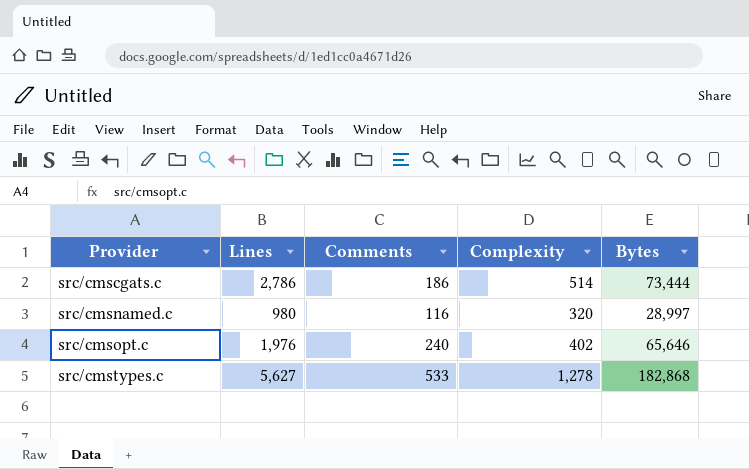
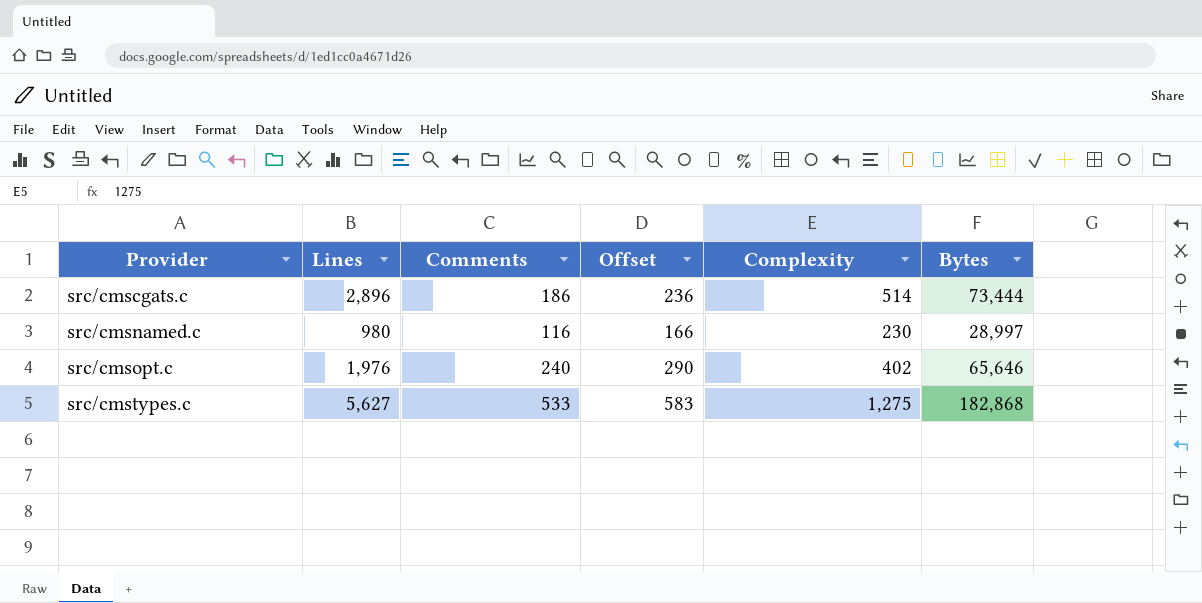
column Offset | formula: none -> [Comments] + 50
src/cmscgats.c | Lines: 2,786 -> 2,896
src/cmsnamed.c | Complexity: 320 -> 230
src/cmstypes.c | Complexity: 1,278 -> 1,275

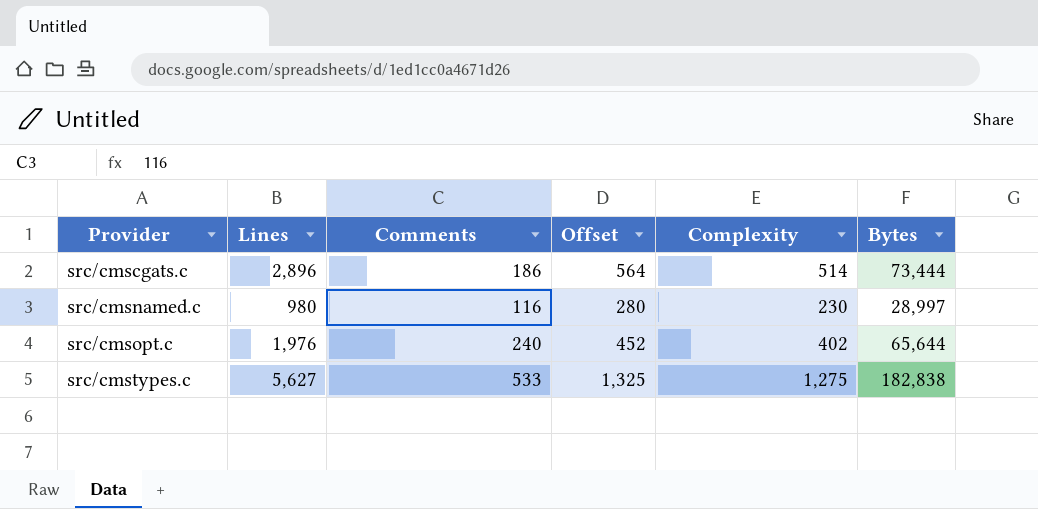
column Offset | formula: [Comments] + 50 -> [Complexity] + 50
src/cmsopt.c | Bytes: 65,646 -> 65,644
src/cmstypes.c | Bytes: 182,868 -> 182,838

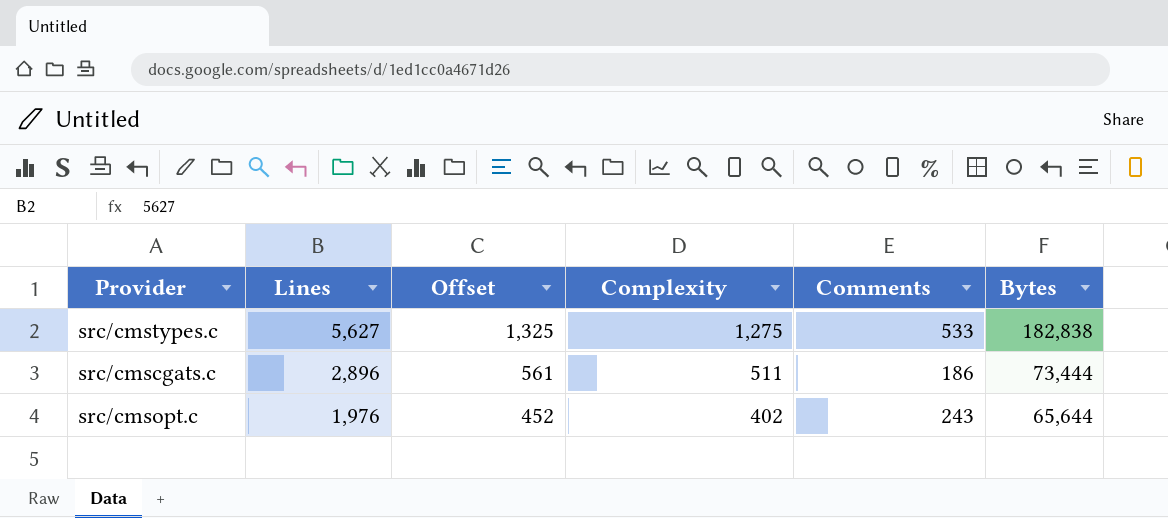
row order: Provider ascending -> Lines descending
column Comments | position: 3 -> 5
row src/cmsnamed.c: 980 | 116 | 280 | 230 | 28,997 -> none
src/cmscgats.c | Offset: 564 -> 561
src/cmscgats.c | Complexity: 514 -> 511
src/cmsopt.c | Comments: 240 -> 243

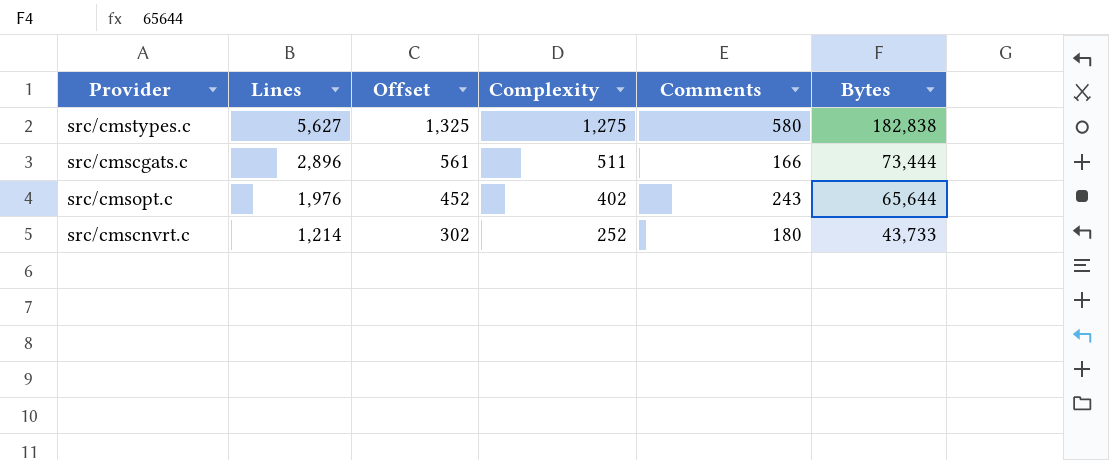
src/cmstypes.c | Comments: 533 -> 580
src/cmscgats.c | Comments: 186 -> 166
row src/cmscnvrt.c: none -> 1,214 | 302 | 252 | 180 | 43,733

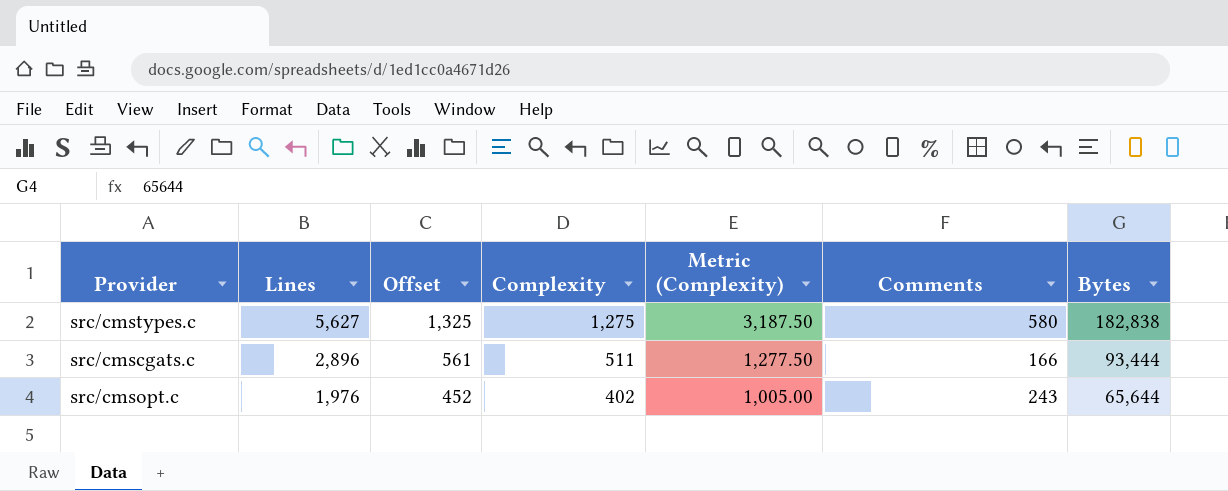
column Metric (Complexity) | formula: none -> [Complexity] * 2.5
row src/cmscnvrt.c: 1,214 | 302 | 252 | 180 | 43,733 -> none
src/cmscgats.c | Bytes: 73,444 -> 93,444

